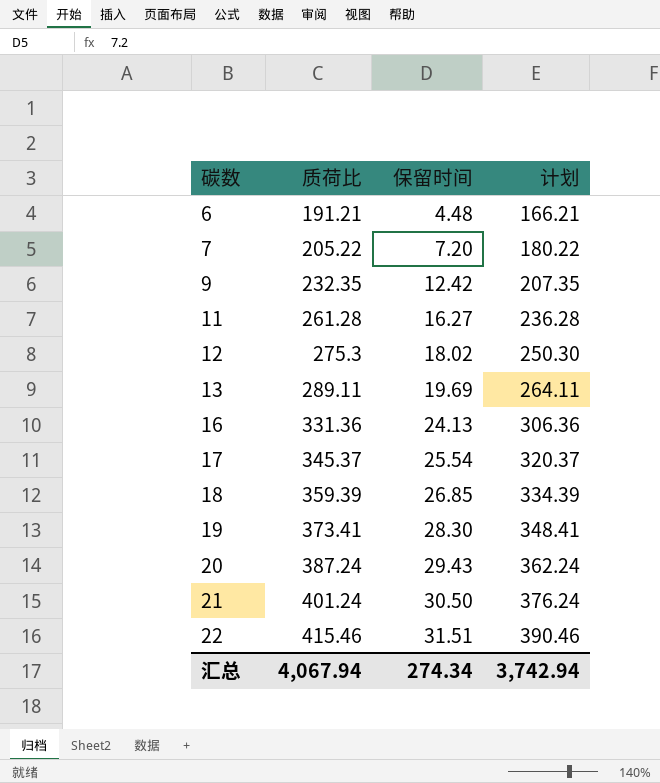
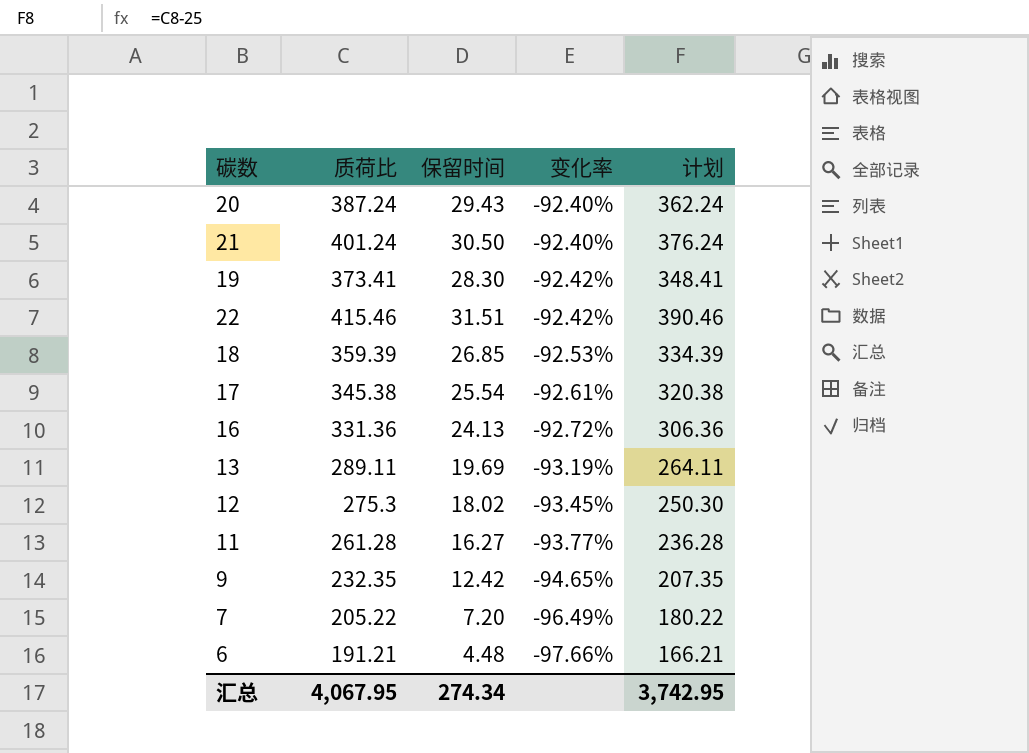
row order: 碳数 ascending -> 变化率 descending
column 变化率 | formula: none -> ([保留时间] - [质荷比]) / [质荷比]
17 | 质荷比: 345.37 -> 345.38
17 | 计划: 320.37 -> 320.38
汇总 | 质荷比: 4,067.94 -> 4,067.95
汇总 | 计划: 3,742.94 -> 3,742.95

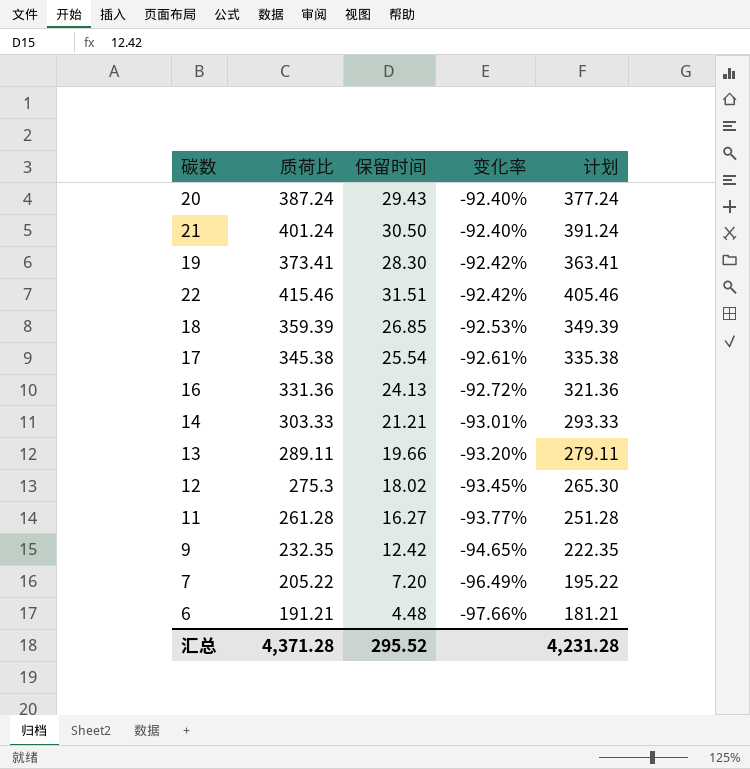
column 计划 | formula: [质荷比] - 25 -> [质荷比] - 10
row 14: none -> 303.33 | 21.21 | -93.01% | 293.33
13 | 保留时间: 19.69 -> 19.66
13 | 变化率: -93.19% -> -93.20%
汇总 | 质荷比: 4,067.95 -> 4,371.28
汇总 | 保留时间: 274.34 -> 295.52
汇总 | 计划: 3,742.95 -> 4,231.28

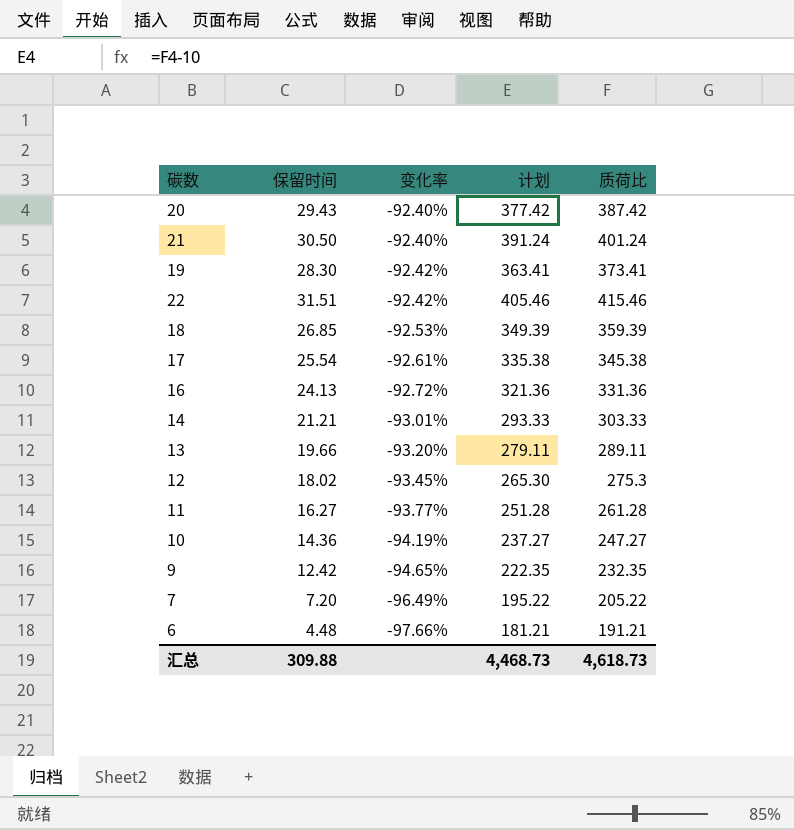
column 质荷比 | position: 2 -> 5
20 | 计划: 377.24 -> 377.42
20 | 质荷比: 387.24 -> 387.42
row 10: none -> 14.36 | -94.19% | 237.27 | 247.27
汇总 | 保留时间: 295.52 -> 309.88
汇总 | 计划: 4,231.28 -> 4,468.73
汇总 | 质荷比: 4,371.28 -> 4,618.73

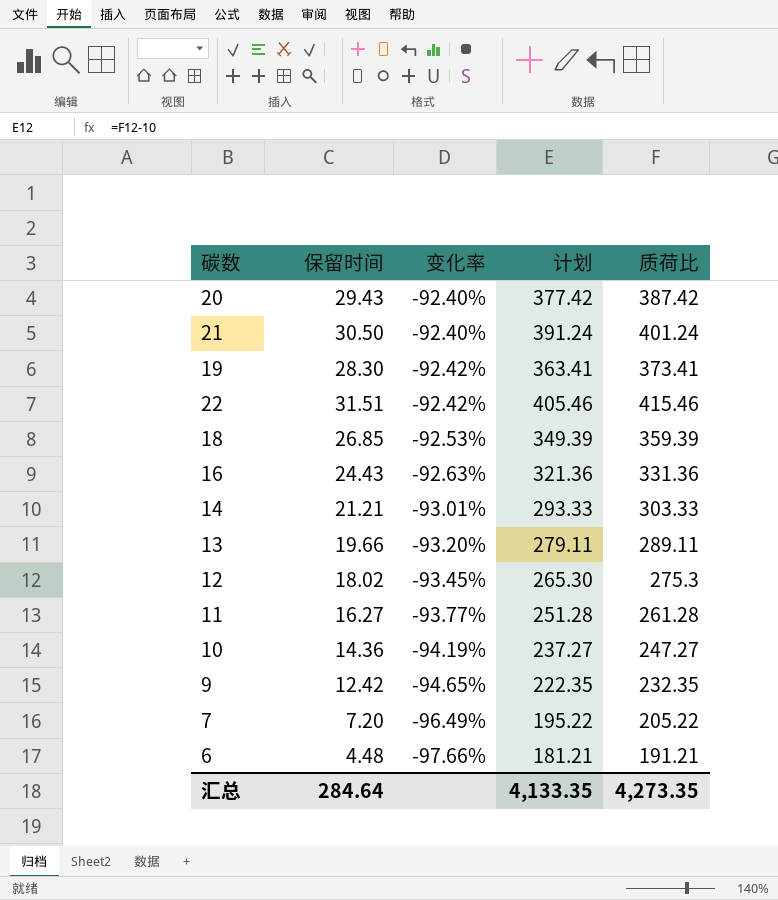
row 17: 25.54 | -92.61% | 335.38 | 345.38 -> none
16 | 保留时间: 24.13 -> 24.43
16 | 变化率: -92.72% -> -92.63%
汇总 | 保留时间: 309.88 -> 284.64
汇总 | 计划: 4,468.73 -> 4,133.35
汇总 | 质荷比: 4,618.73 -> 4,273.35

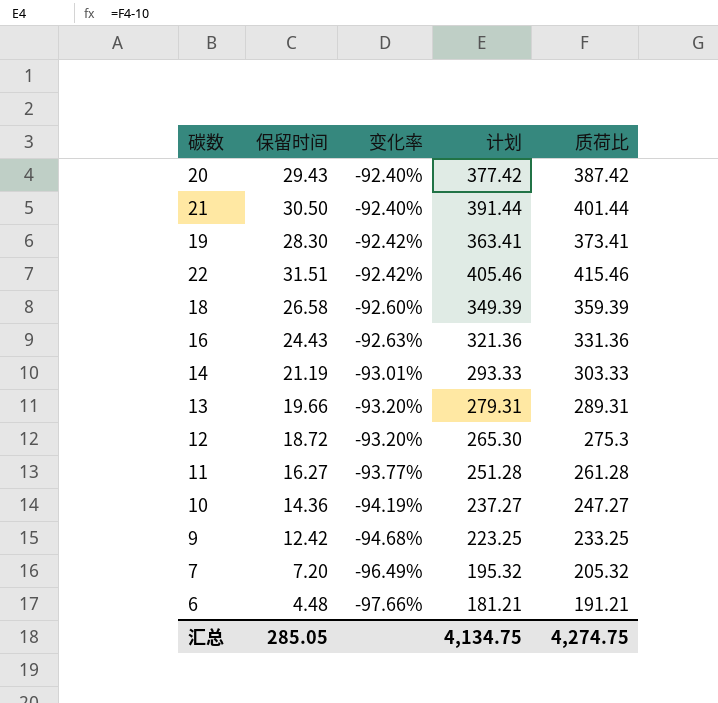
21 | 计划: 391.24 -> 391.44
21 | 质荷比: 401.24 -> 401.44
18 | 保留时间: 26.85 -> 26.58
18 | 变化率: -92.53% -> -92.60%
14 | 保留时间: 21.21 -> 21.19
13 | 计划: 279.11 -> 279.31
13 | 质荷比: 289.11 -> 289.31
12 | 保留时间: 18.02 -> 18.72
12 | 变化率: -93.45% -> -93.20%
9 | 变化率: -94.65% -> -94.68%
9 | 计划: 222.35 -> 223.25
9 | 质荷比: 232.35 -> 233.25
7 | 计划: 195.22 -> 195.32
7 | 质荷比: 205.22 -> 205.32
汇总 | 保留时间: 284.64 -> 285.05
汇总 | 计划: 4,133.35 -> 4,134.75
汇总 | 质荷比: 4,273.35 -> 4,274.75

